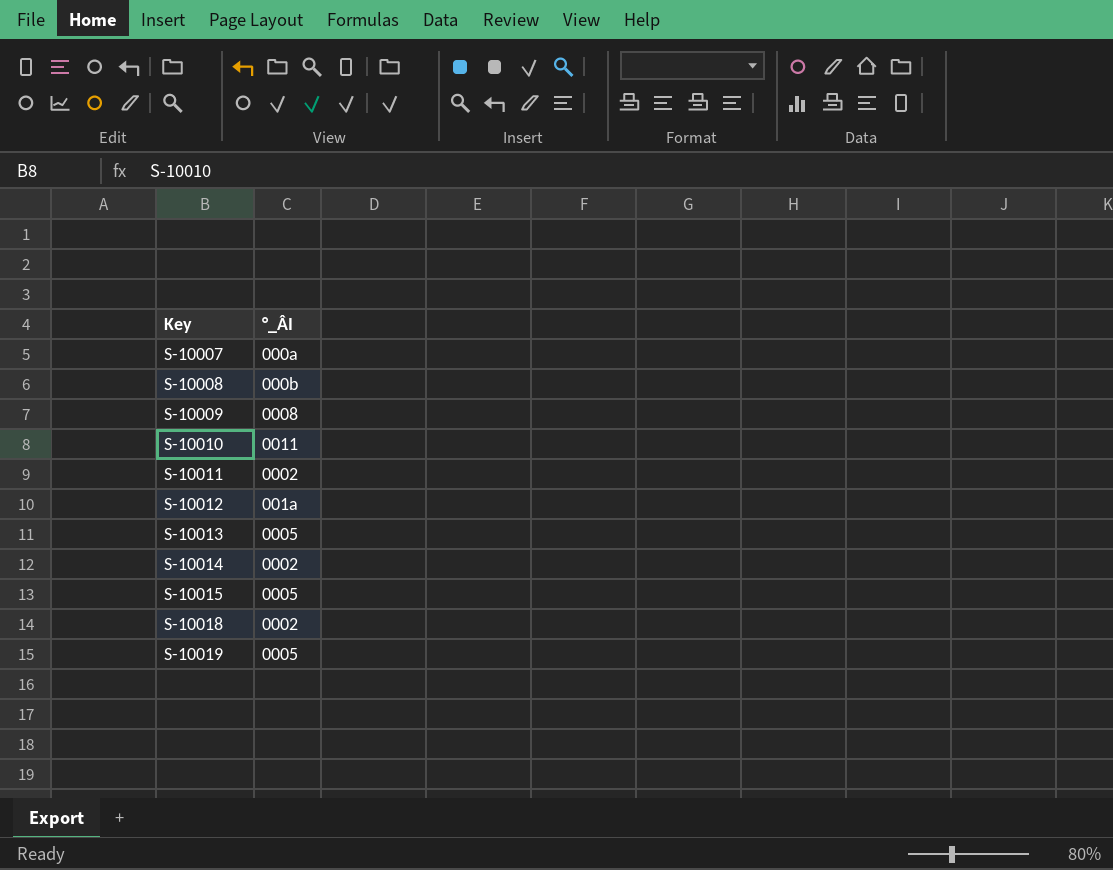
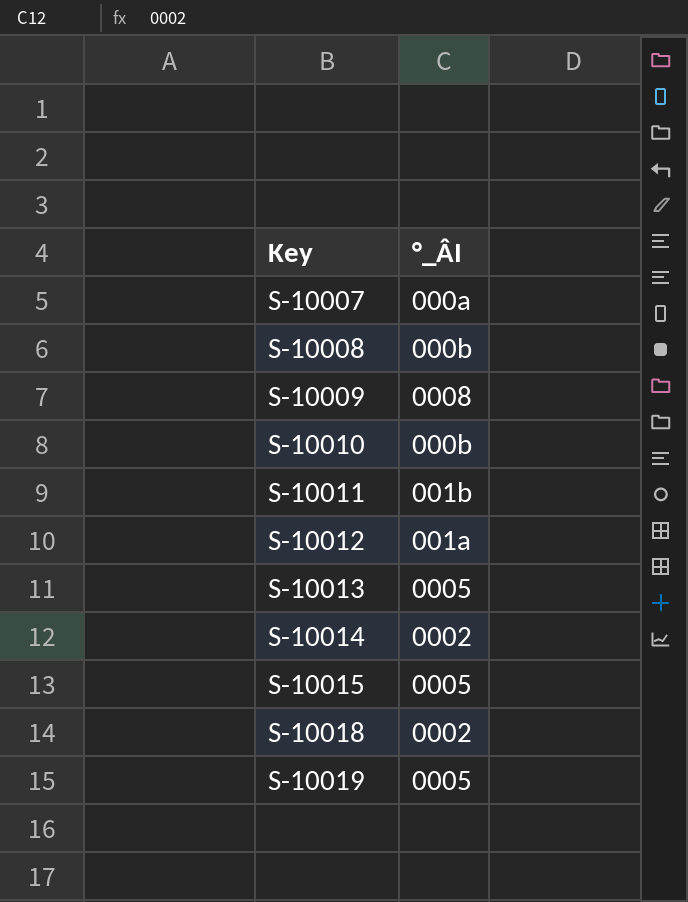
S-10010 | °_ÂI: 0011 -> 000b
S-10011 | °_ÂI: 0002 -> 001b

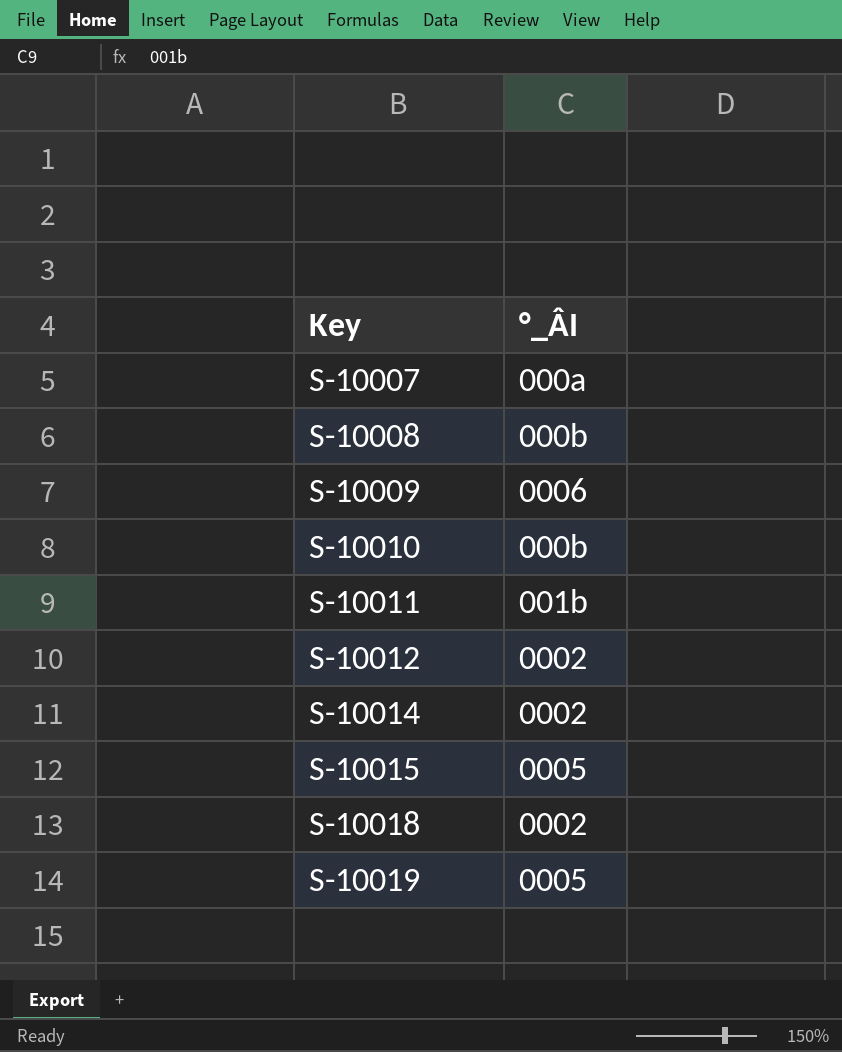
row S-10013: 0005 -> none
S-10009 | °_ÂI: 0008 -> 0006
S-10012 | °_ÂI: 001a -> 0002

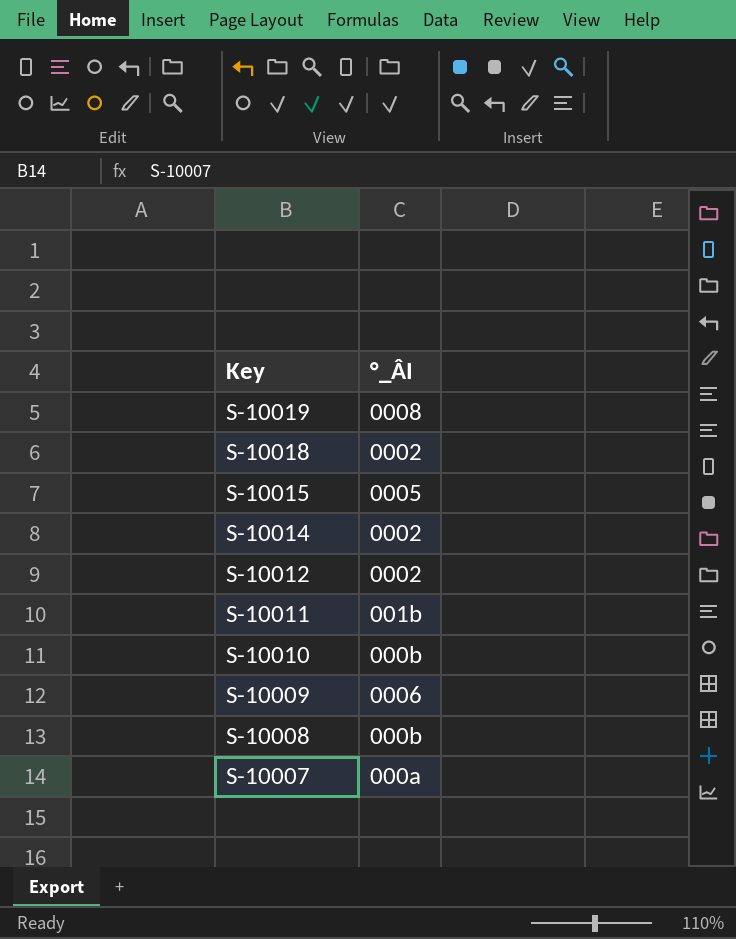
row order: Key ascending -> Key descending
S-10019 | °_ÂI: 0005 -> 0008

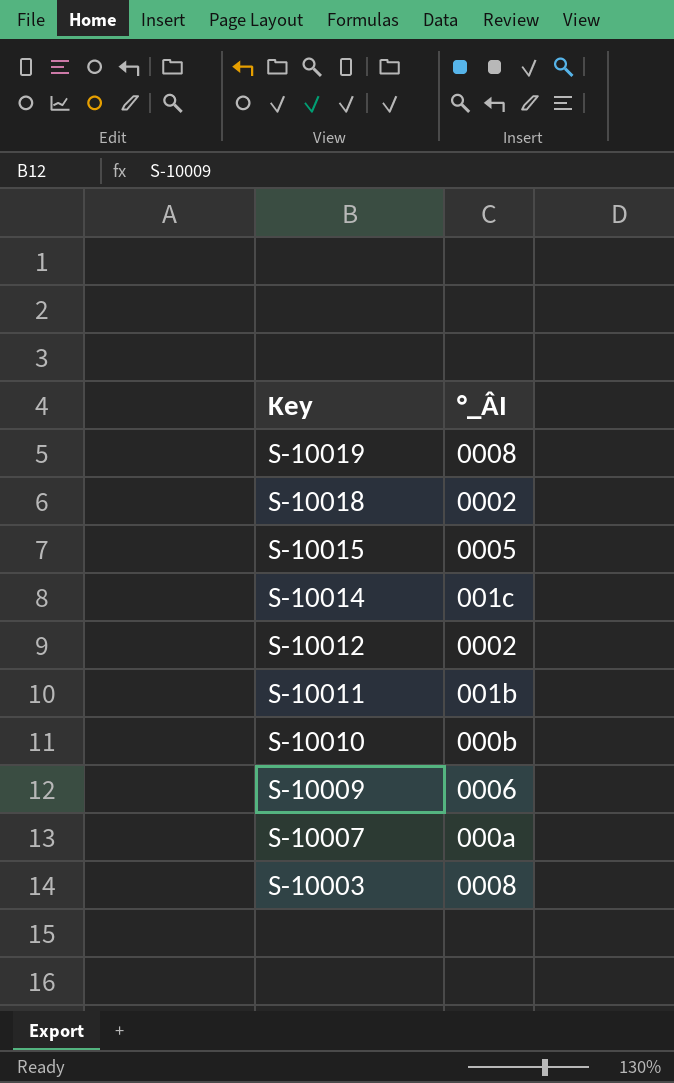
row S-10008: 000b -> none
S-10014 | °_ÂI: 0002 -> 001c
row S-10003: none -> 0008

